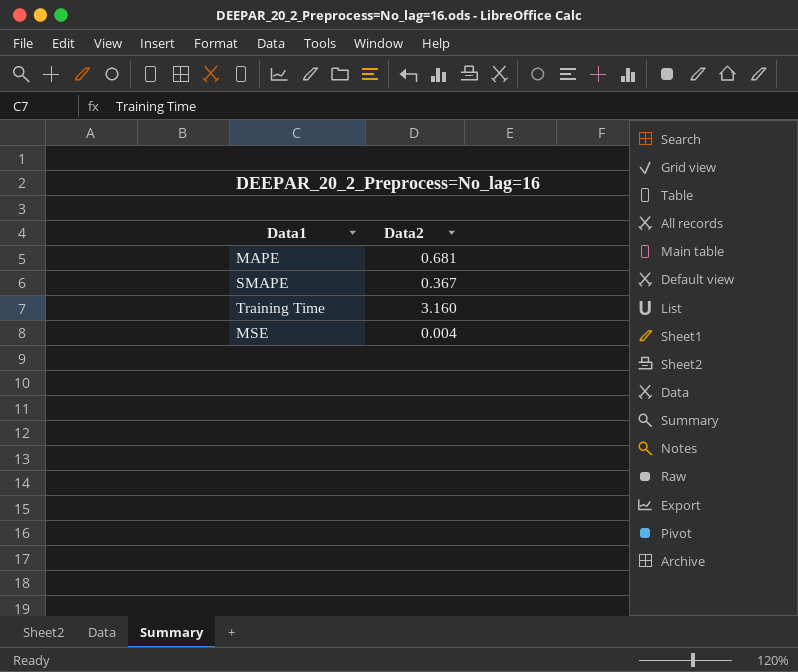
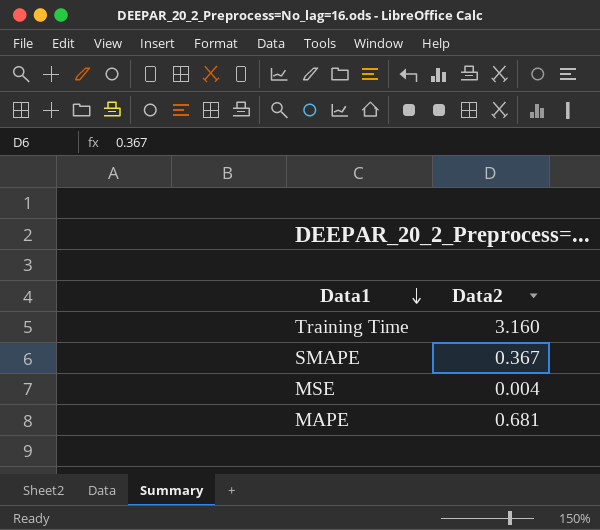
row order: none -> Data1 descending

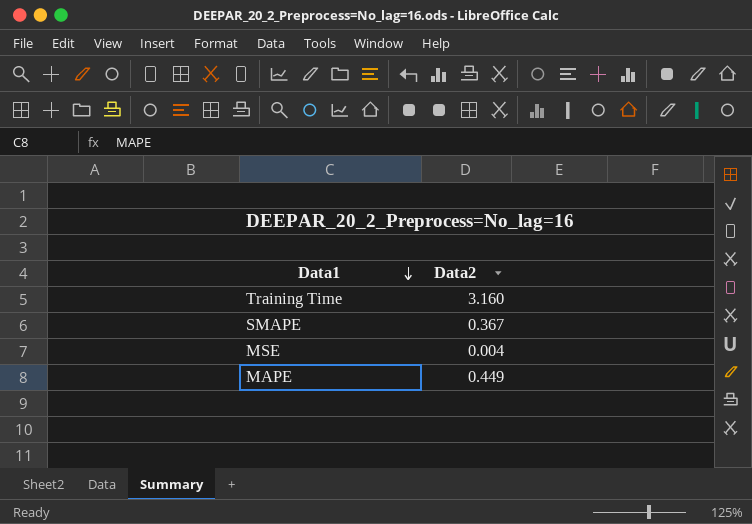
MAPE | Data2: 0.681 -> 0.449

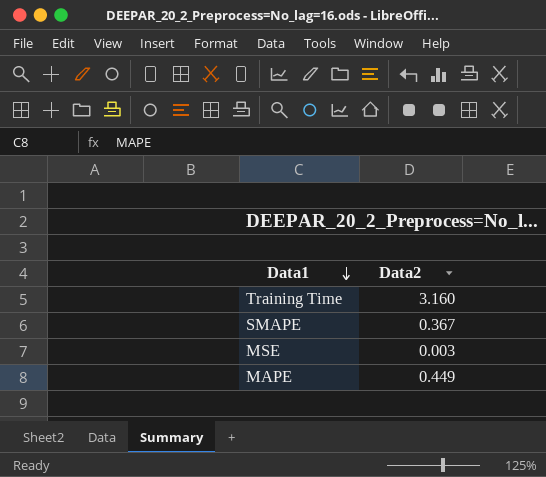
MSE | Data2: 0.004 -> 0.003

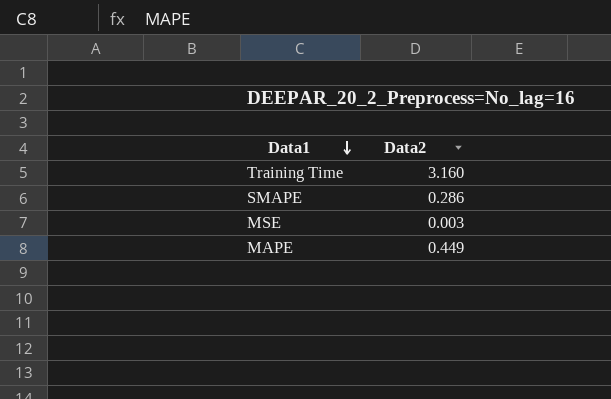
SMAPE | Data2: 0.367 -> 0.286

